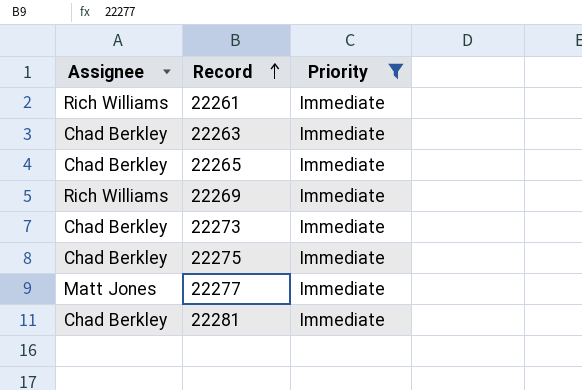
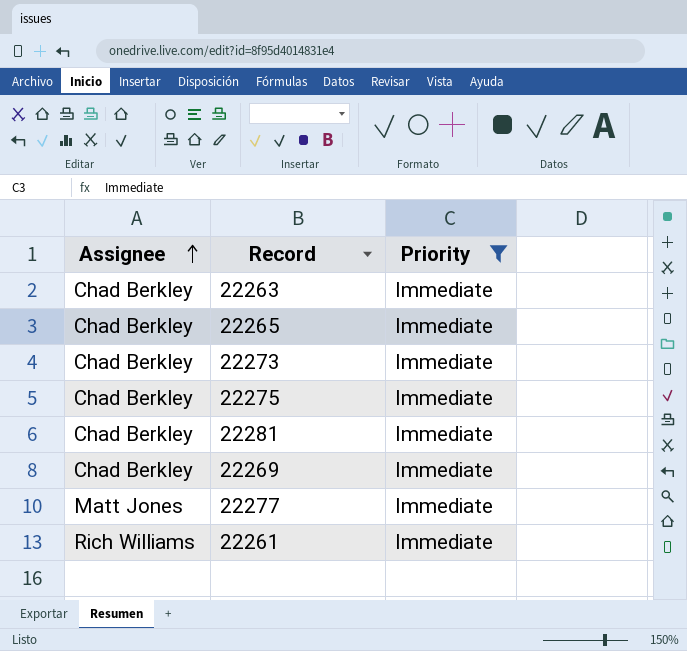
row order: Record ascending -> Assignee ascending
22269 | Assignee: Rich Williams -> Chad Berkley

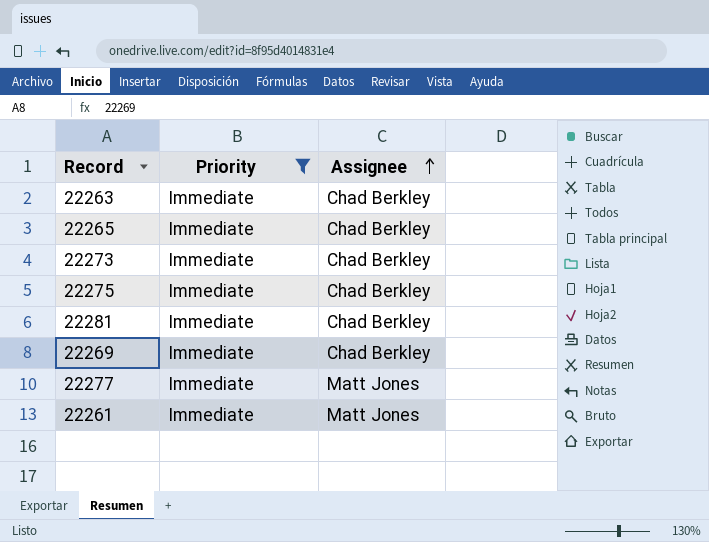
column Assignee | position: 1 -> 3
22261 | Assignee: Rich Williams -> Matt Jones

